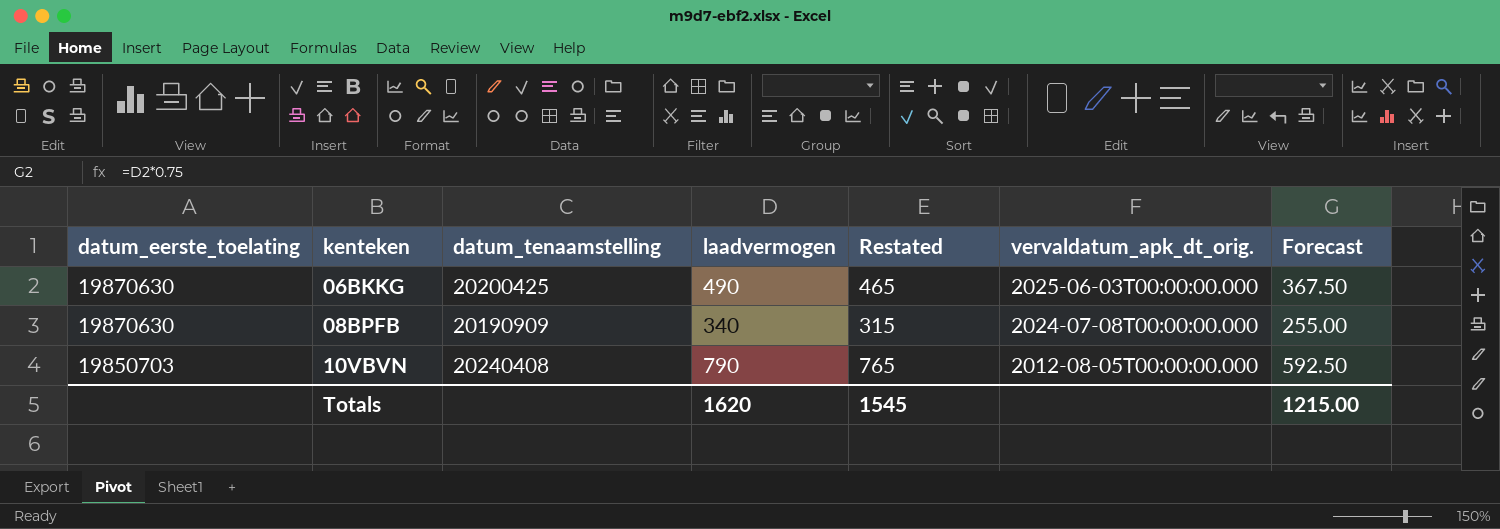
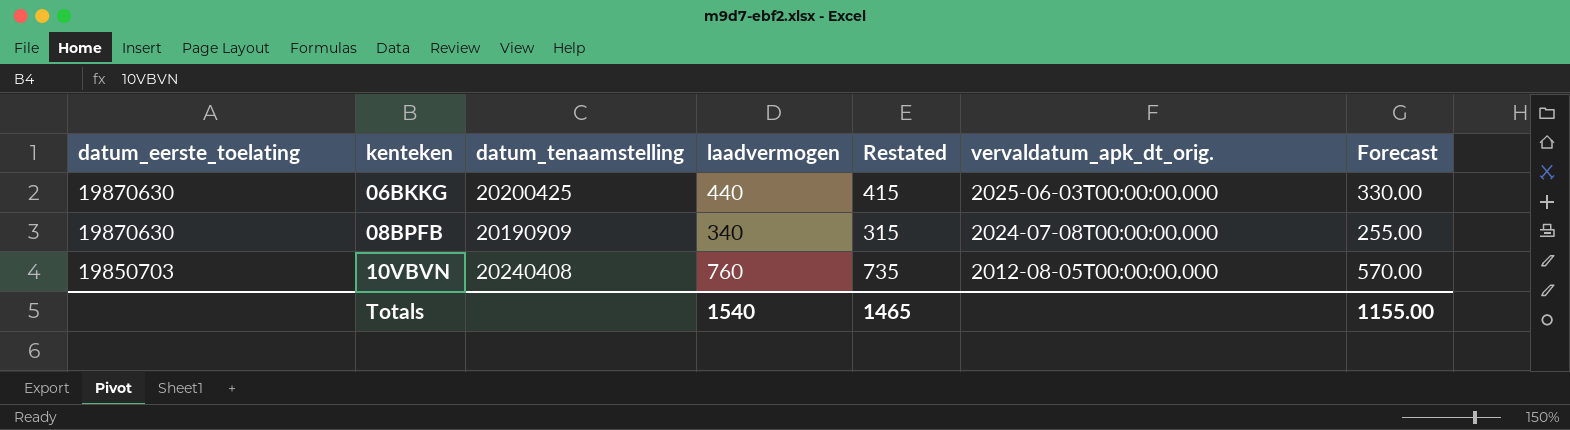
06BKKG | laadvermogen: 490 -> 440
06BKKG | Restated: 465 -> 415
06BKKG | Forecast: 367.50 -> 330.00
10VBVN | laadvermogen: 790 -> 760
10VBVN | Restated: 765 -> 735
10VBVN | Forecast: 592.50 -> 570.00
Totals | laadvermogen: 1620 -> 1540
Totals | Restated: 1545 -> 1465
Totals | Forecast: 1215.00 -> 1155.00

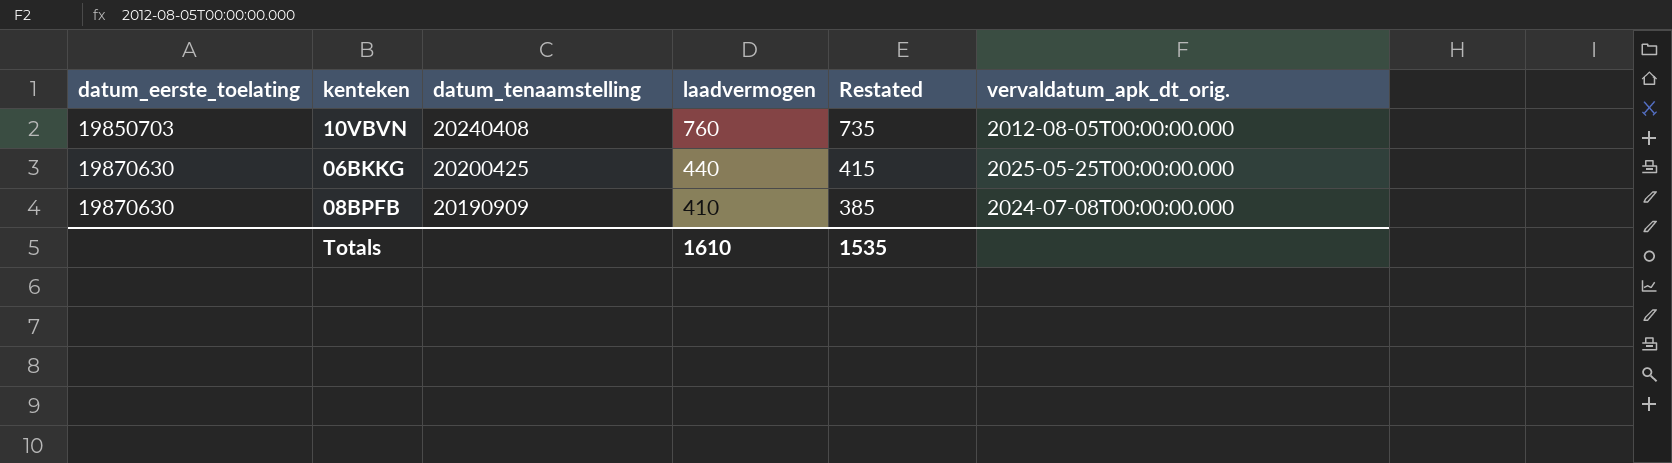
row order: datum_eerste_toelating descending -> datum_eerste_toelating ascending
column Forecast | formula: [laadvermogen] * 0.75 -> none
06BKKG | vervaldatum_apk_dt_orig.: 2025-06-03T00:00:00.000 -> 2025-05-25T00:00:00.000
08BPFB | laadvermogen: 340 -> 410
08BPFB | Restated: 315 -> 385
Totals | laadvermogen: 1540 -> 1610
Totals | Restated: 1465 -> 1535

